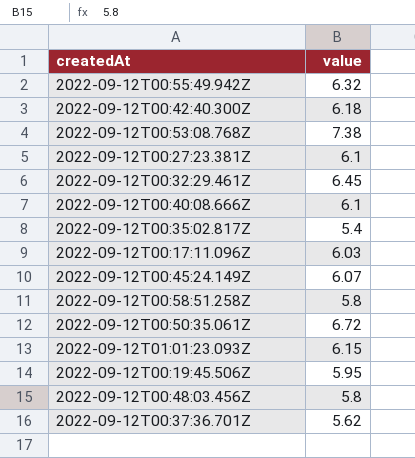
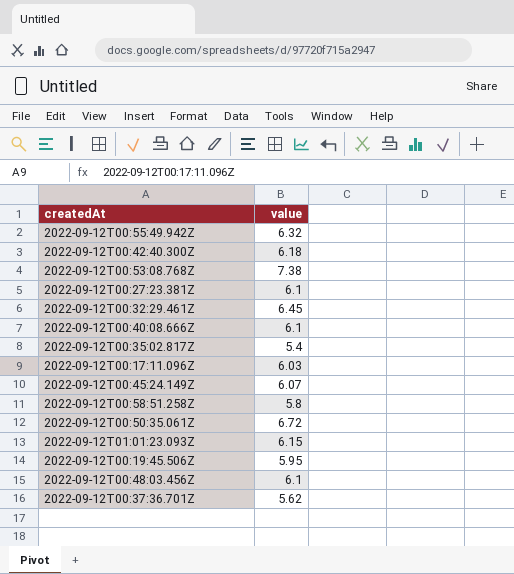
2022-09-12T00:48:03.456Z | value: 5.8 -> 6.1

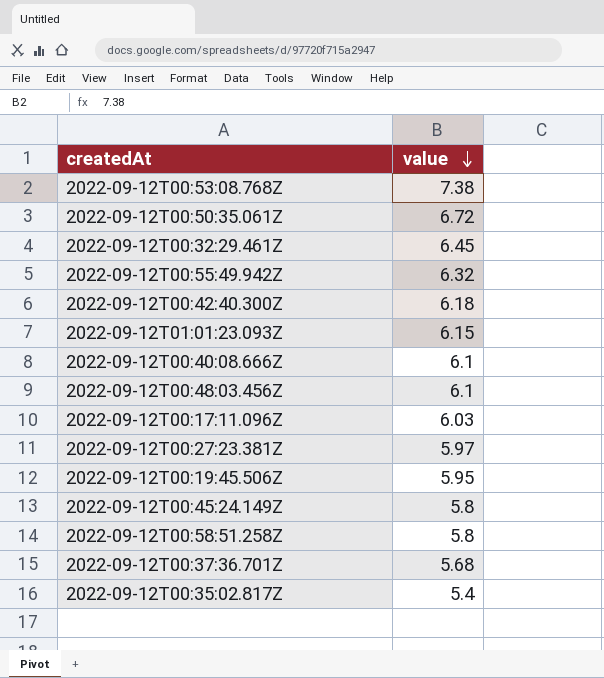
row order: none -> value descending
2022-09-12T00:27:23.381Z | value: 6.1 -> 5.97
2022-09-12T00:45:24.149Z | value: 6.07 -> 5.8
2022-09-12T00:37:36.701Z | value: 5.62 -> 5.68

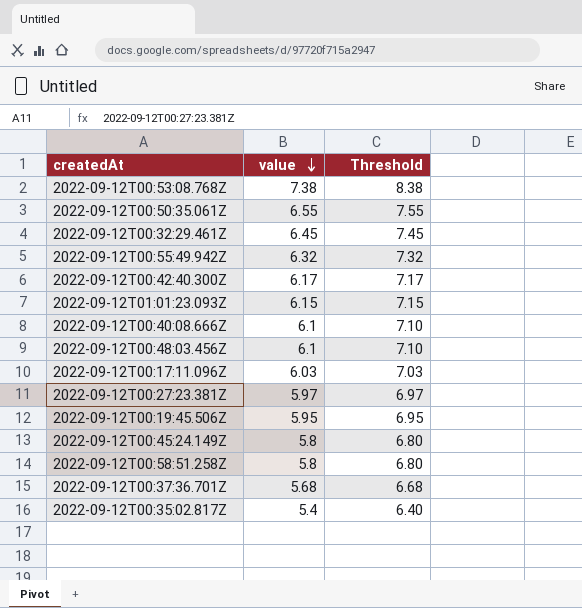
column Threshold | formula: none -> [value] + 1
2022-09-12T00:50:35.061Z | value: 6.72 -> 6.55
2022-09-12T00:42:40.300Z | value: 6.18 -> 6.17

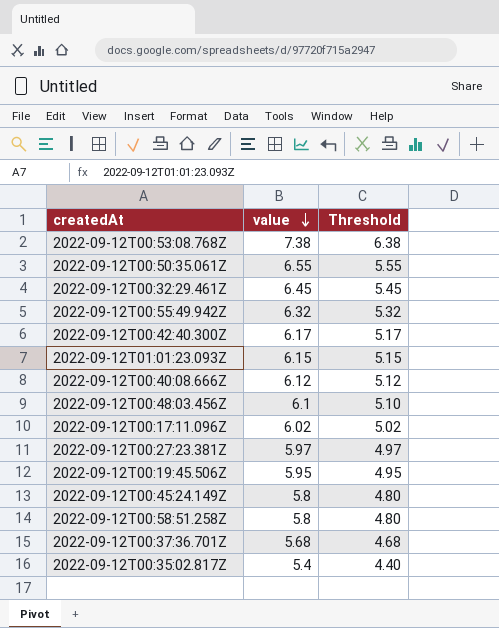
column Threshold | formula: [value] + 1 -> [value] - 1
2022-09-12T00:40:08.666Z | value: 6.1 -> 6.12
2022-09-12T00:17:11.096Z | value: 6.03 -> 6.02

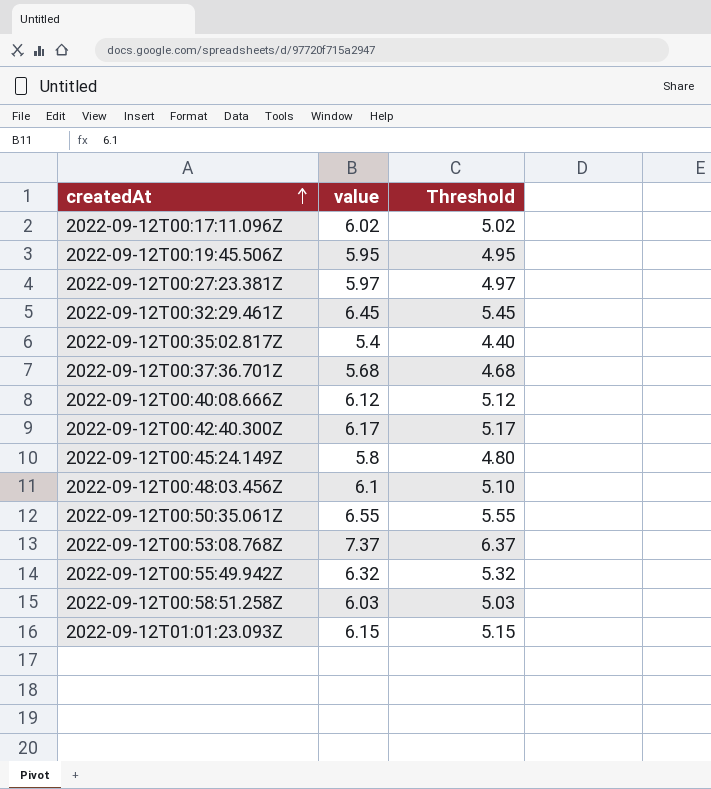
row order: value descending -> createdAt ascending
2022-09-12T00:53:08.768Z | value: 7.38 -> 7.37
2022-09-12T00:53:08.768Z | Threshold: 6.38 -> 6.37
2022-09-12T00:58:51.258Z | value: 5.8 -> 6.03
2022-09-12T00:58:51.258Z | Threshold: 4.80 -> 5.03

